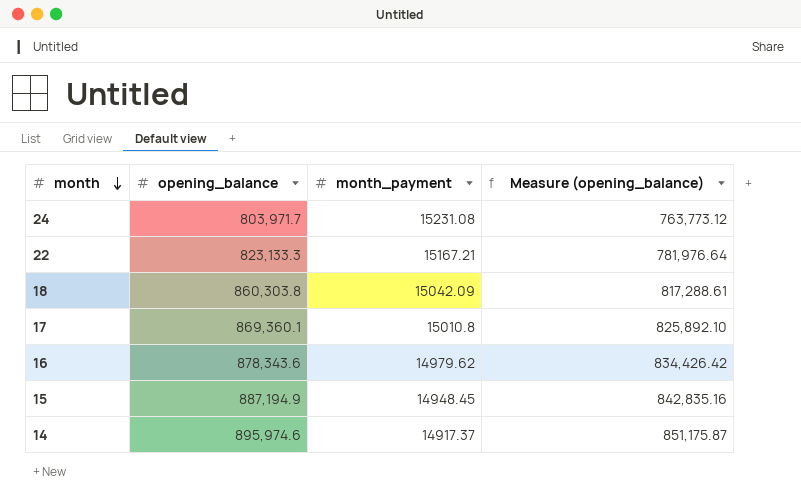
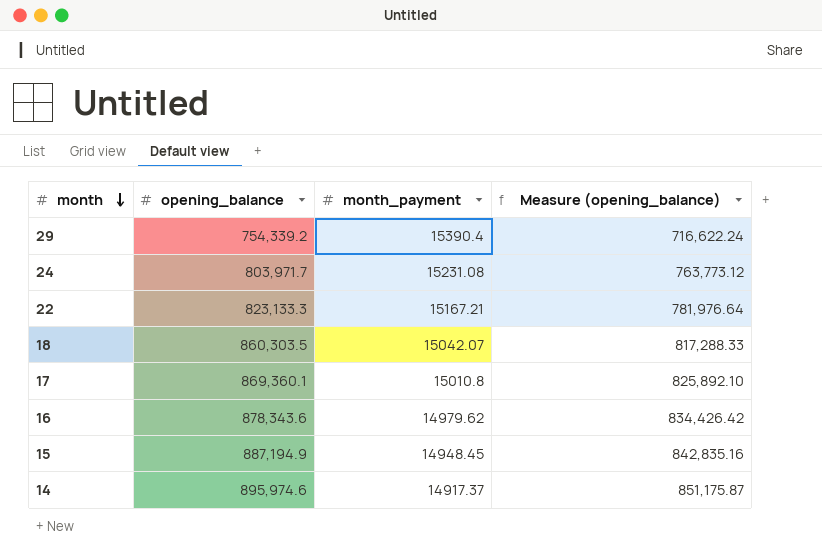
row 29: none -> 754,339.2 | 15390.4 | 716,622.24
18 | opening_balance: 860,303.8 -> 860,303.5
18 | month_payment: 15042.09 -> 15042.07
18 | Measure (opening_balance): 817,288.61 -> 817,288.33

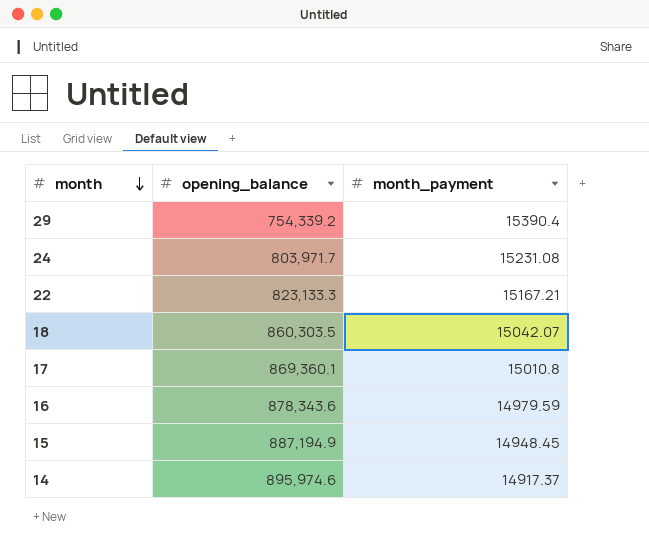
column Measure (opening_balance) | formula: [opening_balance] * 0.95 -> none
16 | month_payment: 14979.62 -> 14979.59

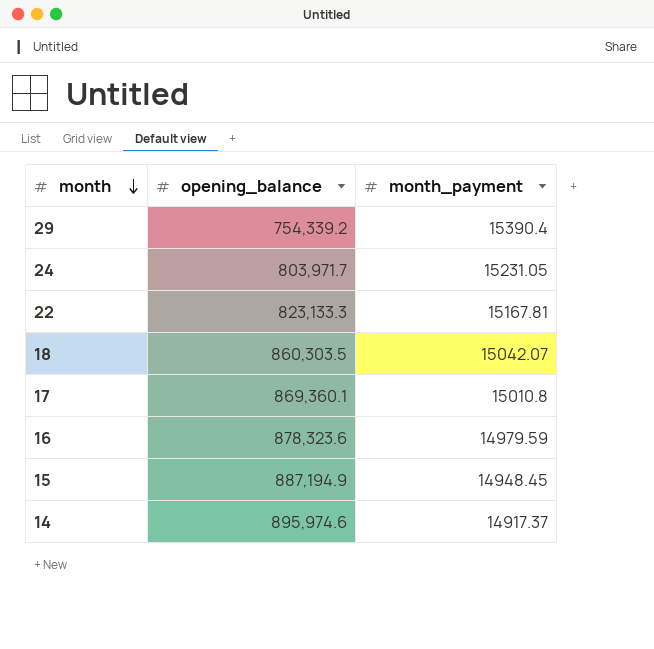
24 | month_payment: 15231.08 -> 15231.05
22 | month_payment: 15167.21 -> 15167.81
16 | opening_balance: 878,343.6 -> 878,323.6

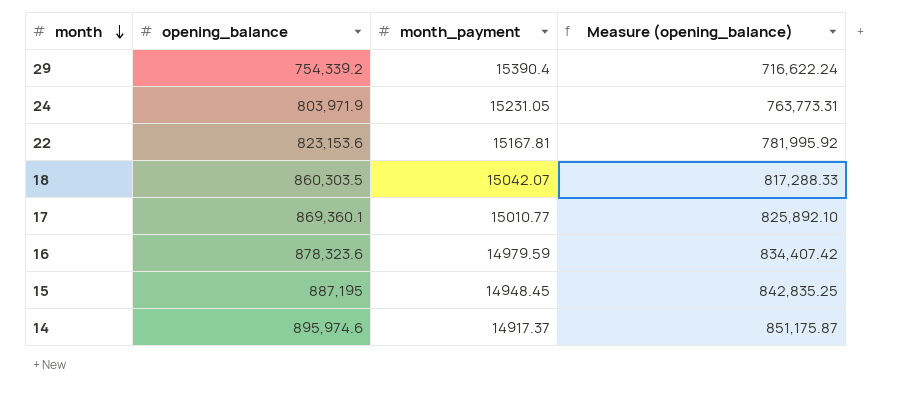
column Measure (opening_balance) | formula: none -> [opening_balance] * 0.95
24 | opening_balance: 803,971.7 -> 803,971.9
22 | opening_balance: 823,133.3 -> 823,153.6
17 | month_payment: 15010.8 -> 15010.77
15 | opening_balance: 887,194.9 -> 887,195

